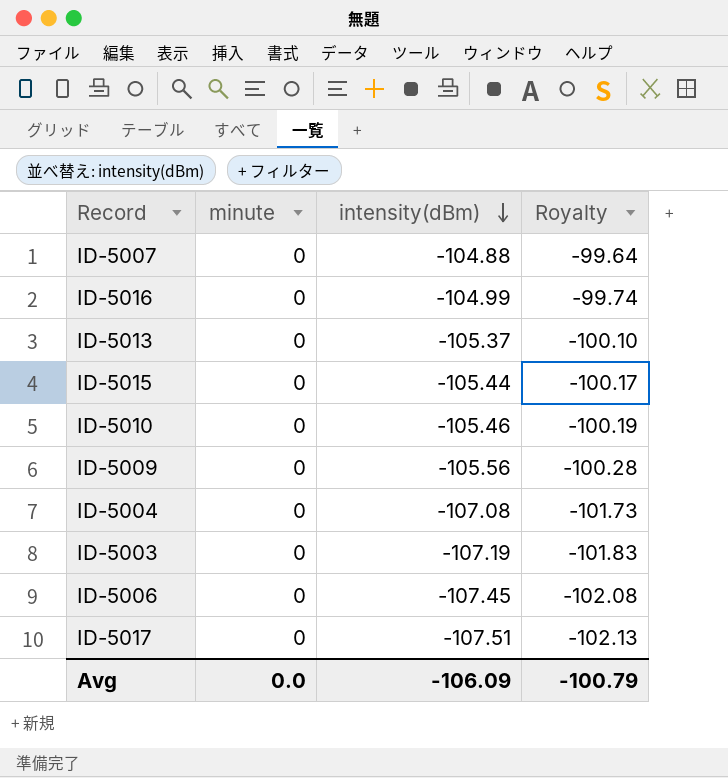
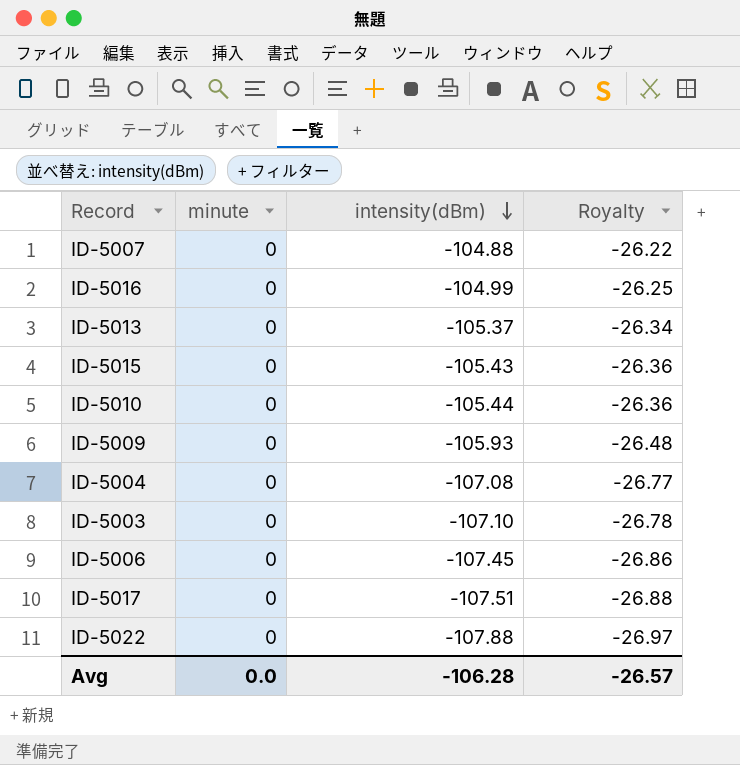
column Royalty | formula: [intensity(dBm)] * 0.95 -> [intensity(dBm)] * 0.25
ID-5015 | intensity(dBm): -105.44 -> -105.43
ID-5010 | intensity(dBm): -105.46 -> -105.44
ID-5009 | intensity(dBm): -105.56 -> -105.93
ID-5003 | intensity(dBm): -107.19 -> -107.10
row ID-5022: none -> 0 | -107.88 | -26.97
Avg | intensity(dBm): -106.09 -> -106.28
Avg | Royalty: -100.79 -> -26.57

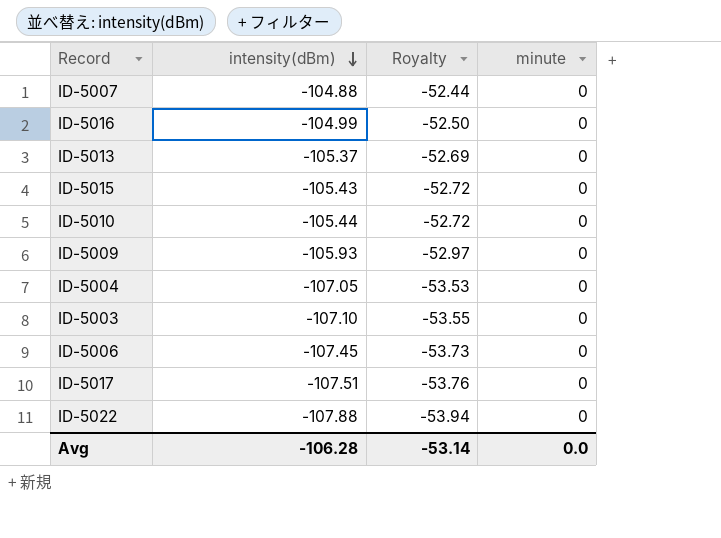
column Royalty | formula: [intensity(dBm)] * 0.25 -> [intensity(dBm)] * 0.5
column minute | position: 2 -> 4
ID-5004 | intensity(dBm): -107.08 -> -107.05
Avg | Royalty: -26.57 -> -53.14

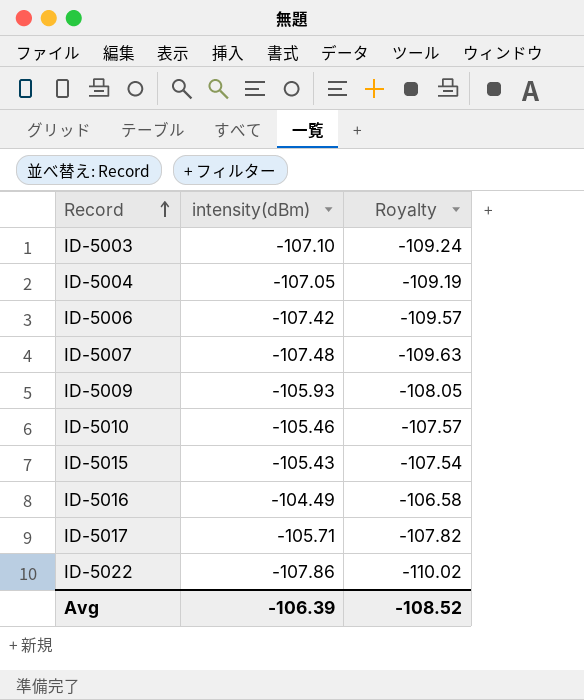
row order: intensity(dBm) descending -> Record ascending
column minute | position: 4 -> none
column Royalty | formula: [intensity(dBm)] * 0.5 -> [intensity(dBm)] * 1.02
row ID-5013: -105.37 | -52.69 | 0 -> none
ID-5006 | intensity(dBm): -107.45 -> -107.42
ID-5007 | intensity(dBm): -104.88 -> -107.48
ID-5010 | intensity(dBm): -105.44 -> -105.46
ID-5016 | intensity(dBm): -104.99 -> -104.49
ID-5017 | intensity(dBm): -107.51 -> -105.71
ID-5022 | intensity(dBm): -107.88 -> -107.86
Avg | intensity(dBm): -106.28 -> -106.39
Avg | Royalty: -53.14 -> -108.52

